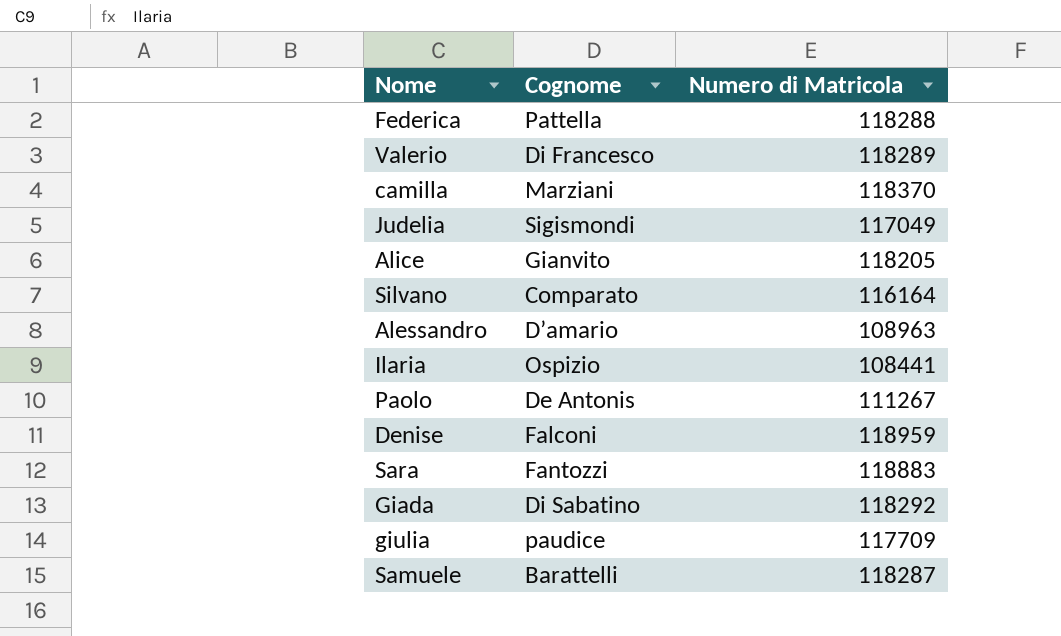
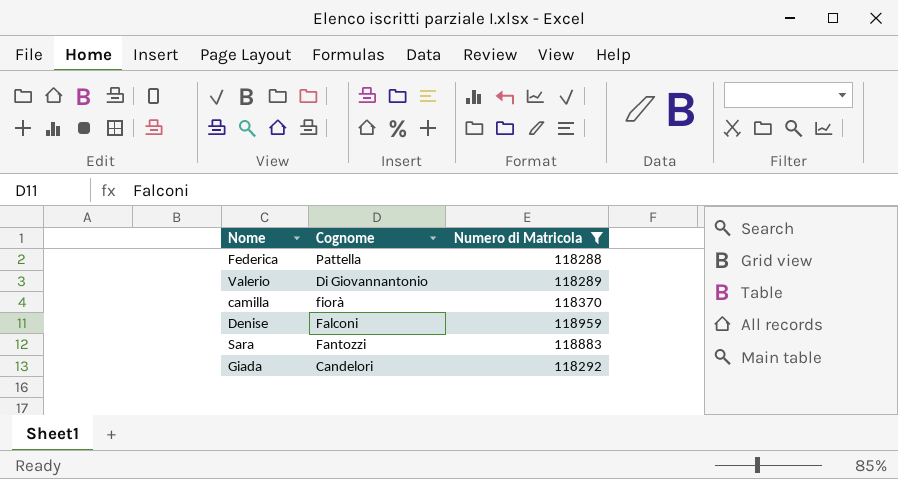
filter: none -> Numero di Matricola >= 118288
Valerio | Cognome: Di Francesco -> Di Giovannantonio
camilla | Cognome: Marziani -> fiorà
Giada | Cognome: Di Sabatino -> Candelori

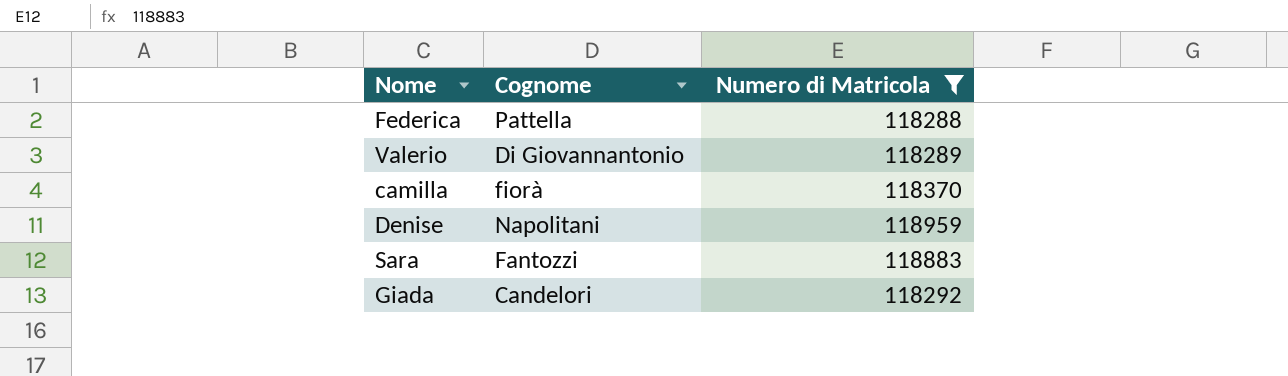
Denise | Cognome: Falconi -> Napolitani

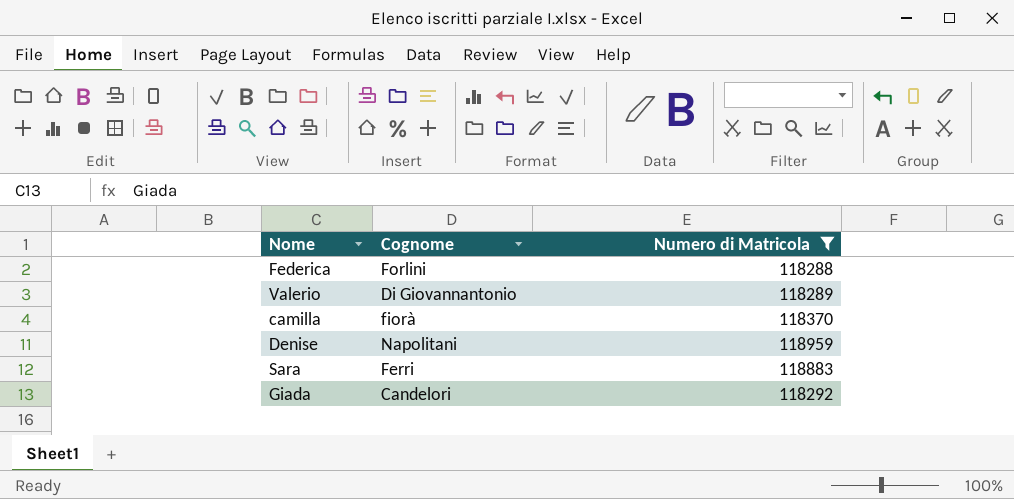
Federica | Cognome: Pattella -> Forlini
Sara | Cognome: Fantozzi -> Ferri

